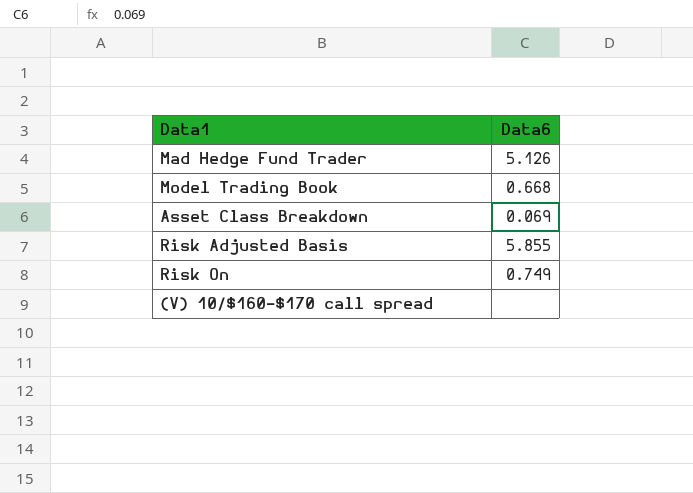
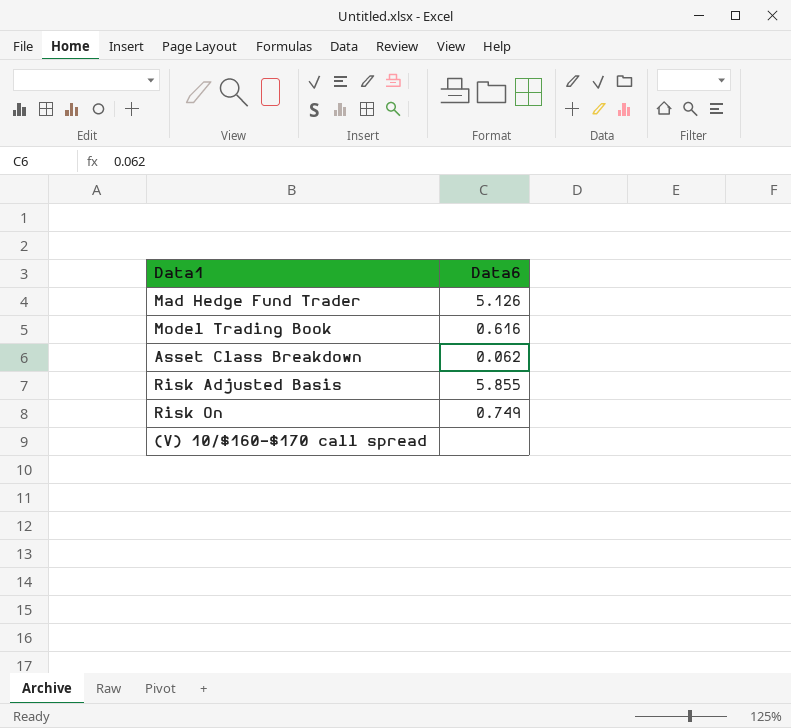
Model Trading Book | Data6: 0.668 -> 0.616
Asset Class Breakdown | Data6: 0.069 -> 0.062

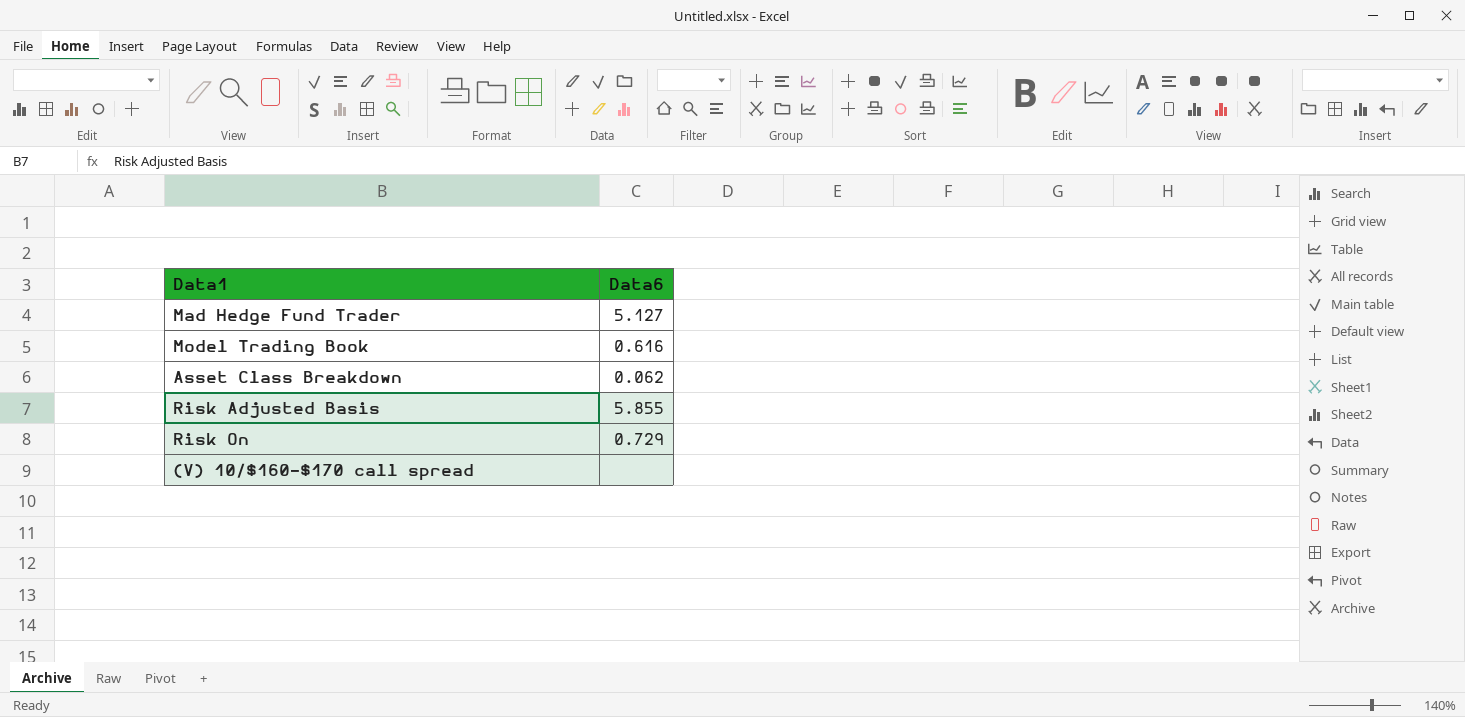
Mad Hedge Fund Trader | Data6: 5.126 -> 5.127
Risk On | Data6: 0.749 -> 0.729

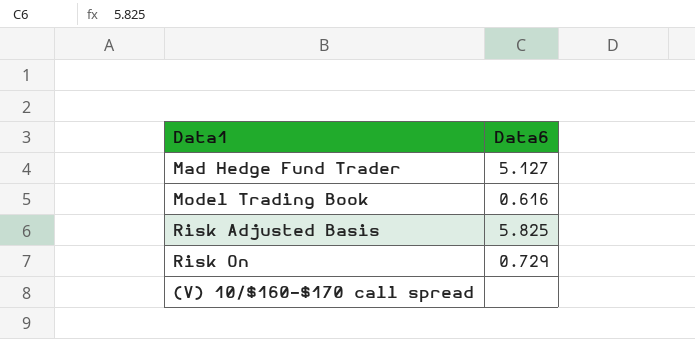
row Asset Class Breakdown: 0.062 -> none
Risk Adjusted Basis | Data6: 5.855 -> 5.825

